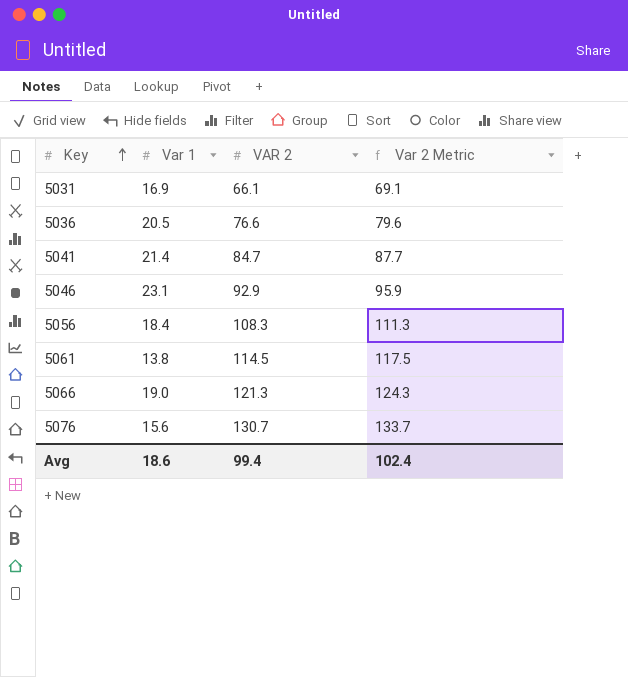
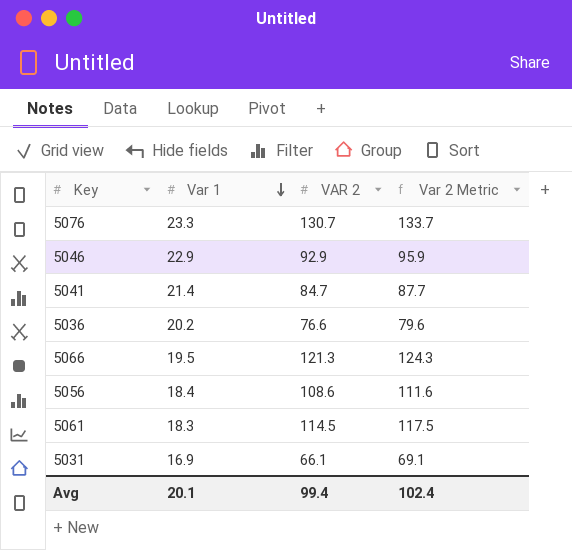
row order: Key ascending -> Var 1 descending
5076 | Var 1: 15.6 -> 23.3
5046 | Var 1: 23.1 -> 22.9
5036 | Var 1: 20.5 -> 20.2
5066 | Var 1: 19.0 -> 19.5
5056 | VAR 2: 108.3 -> 108.6
5056 | Var 2 Metric: 111.3 -> 111.6
5061 | Var 1: 13.8 -> 18.3
Avg | Var 1: 18.6 -> 20.1

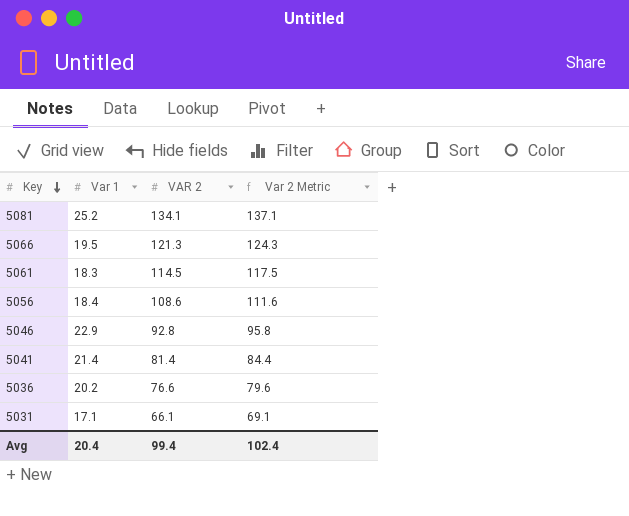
row order: Var 1 descending -> Key descending
row 5076: 23.3 | 130.7 | 133.7 -> none
row 5081: none -> 25.2 | 134.1 | 137.1
5046 | VAR 2: 92.9 -> 92.8
5046 | Var 2 Metric: 95.9 -> 95.8
5041 | VAR 2: 84.7 -> 81.4
5041 | Var 2 Metric: 87.7 -> 84.4
5031 | Var 1: 16.9 -> 17.1
Avg | Var 1: 20.1 -> 20.4

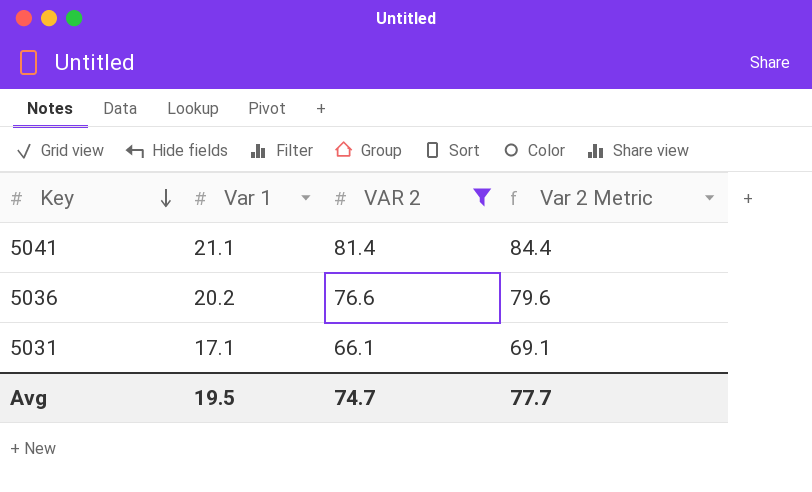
filter: none -> VAR 2 <= 81.4
5041 | Var 1: 21.4 -> 21.1
Avg | Var 1: 20.4 -> 19.5
Avg | VAR 2: 99.4 -> 74.7
Avg | Var 2 Metric: 102.4 -> 77.7

